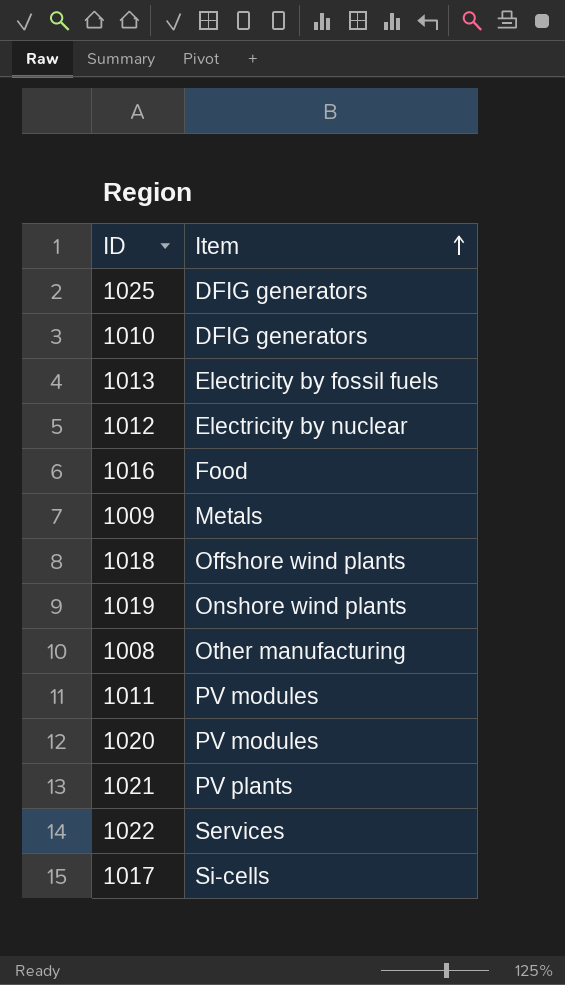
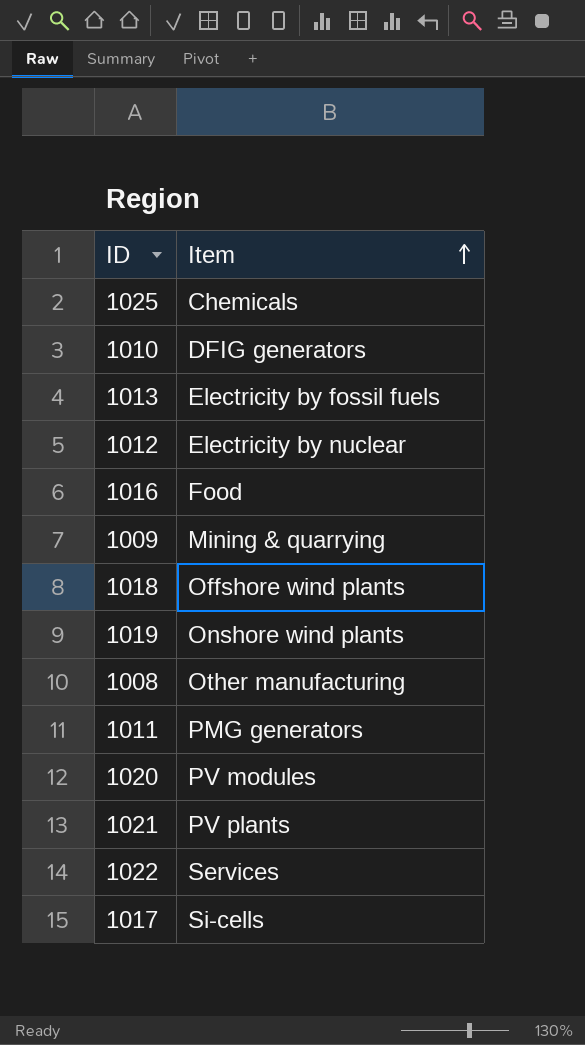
1025 | Item: DFIG generators -> Chemicals
1009 | Item: Metals -> Mining & quarrying
1011 | Item: PV modules -> PMG generators

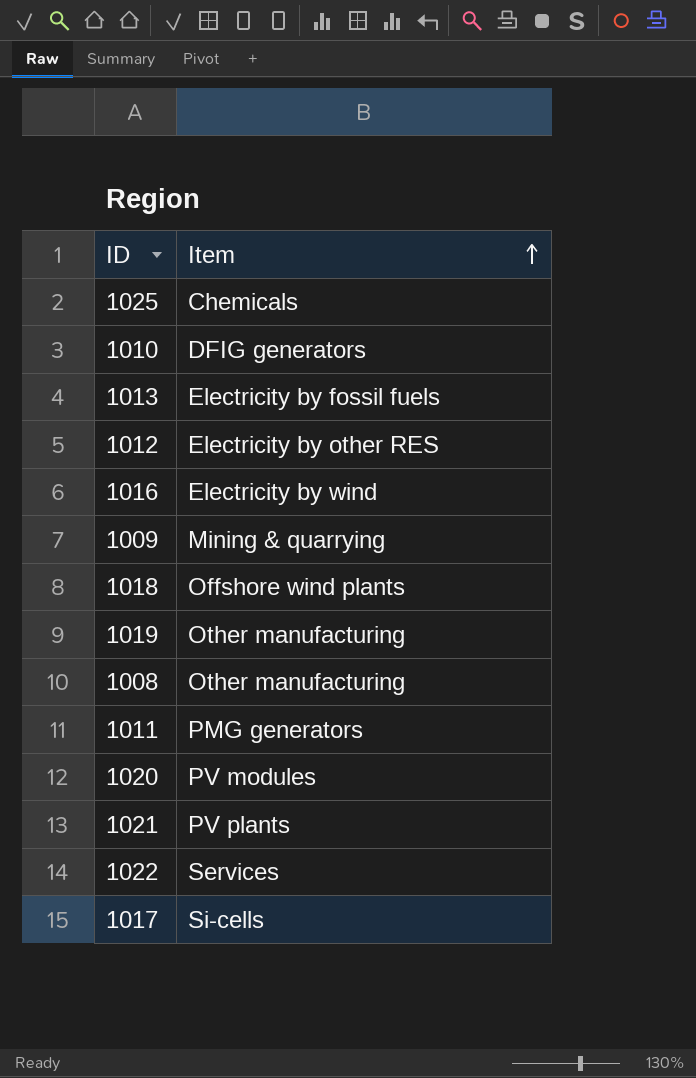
1012 | Item: Electricity by nuclear -> Electricity by other RES
1016 | Item: Food -> Electricity by wind
1019 | Item: Onshore wind plants -> Other manufacturing

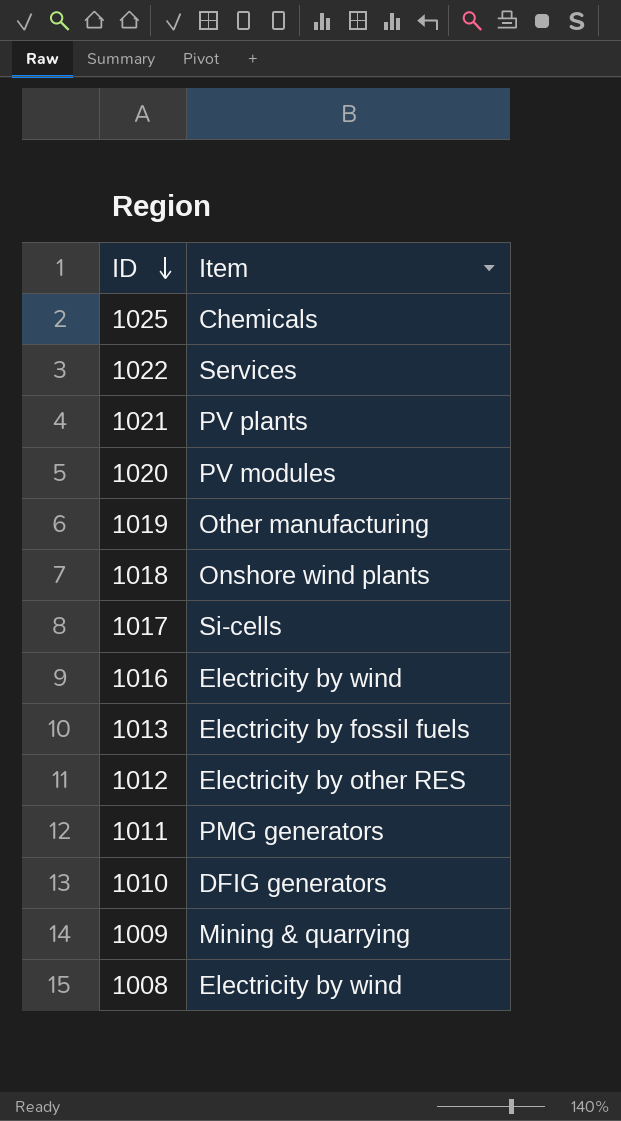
row order: Item ascending -> ID descending
1018 | Item: Offshore wind plants -> Onshore wind plants
1008 | Item: Other manufacturing -> Electricity by wind

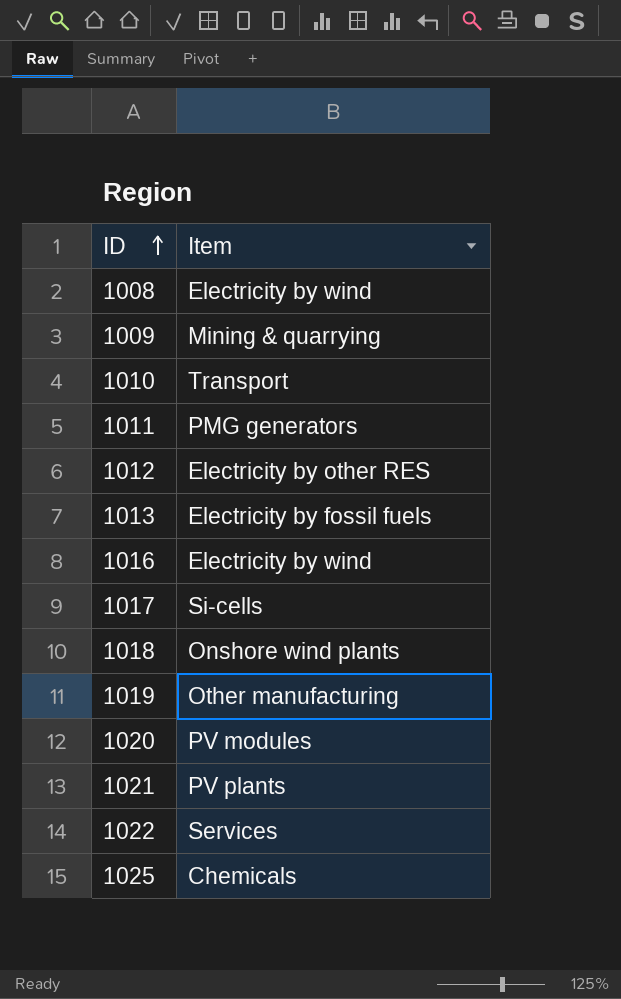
row order: ID descending -> ID ascending
1010 | Item: DFIG generators -> Transport

